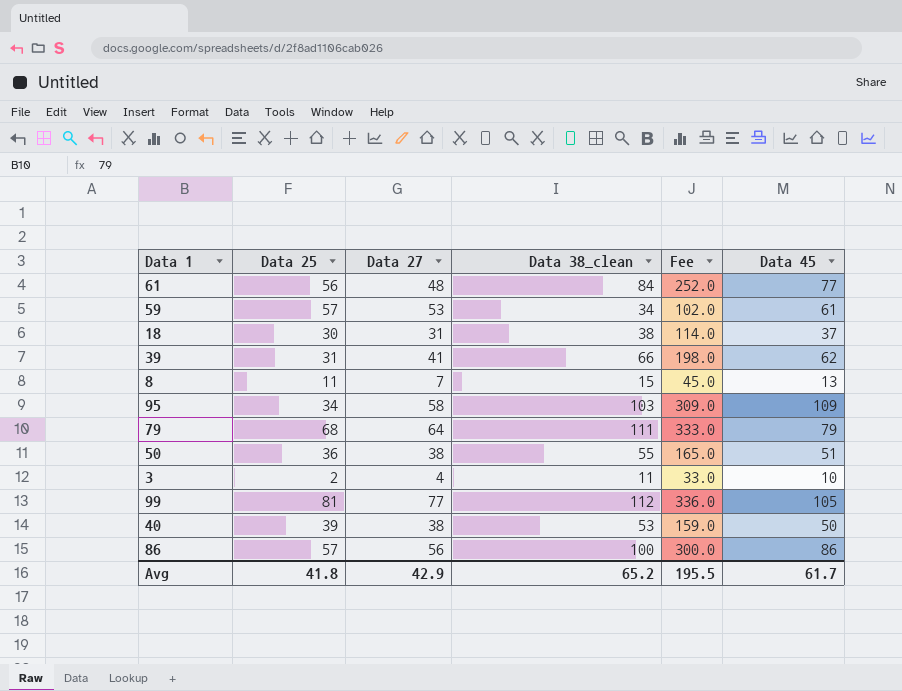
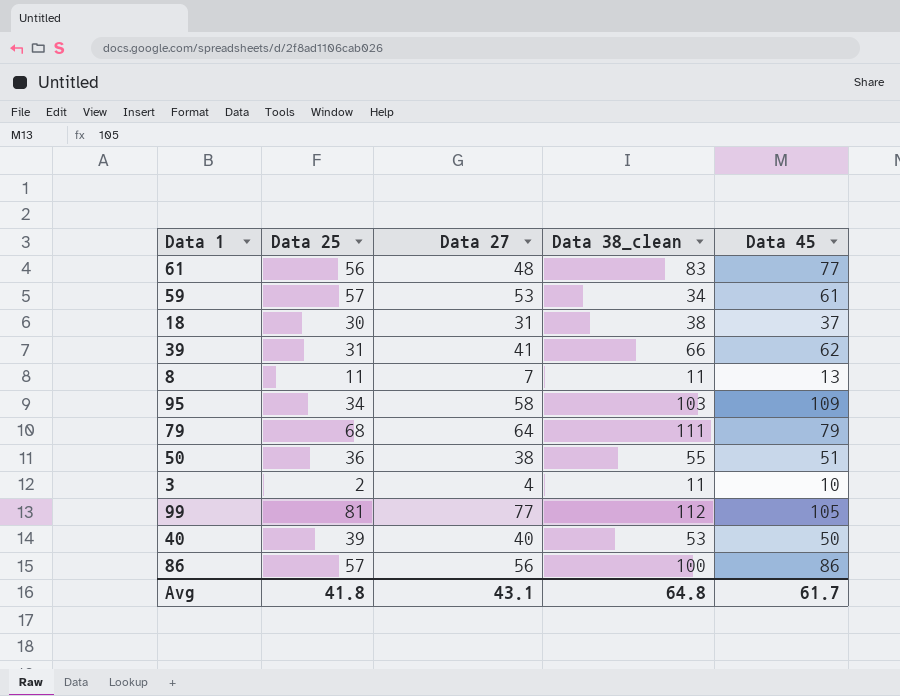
column Fee | formula: [Data 38_clean] * 3 -> none
61 | Data 38_clean: 84 -> 83
8 | Data 38_clean: 15 -> 11
40 | Data 27: 38 -> 40
Avg | Data 27: 42.9 -> 43.1
Avg | Data 38_clean: 65.2 -> 64.8

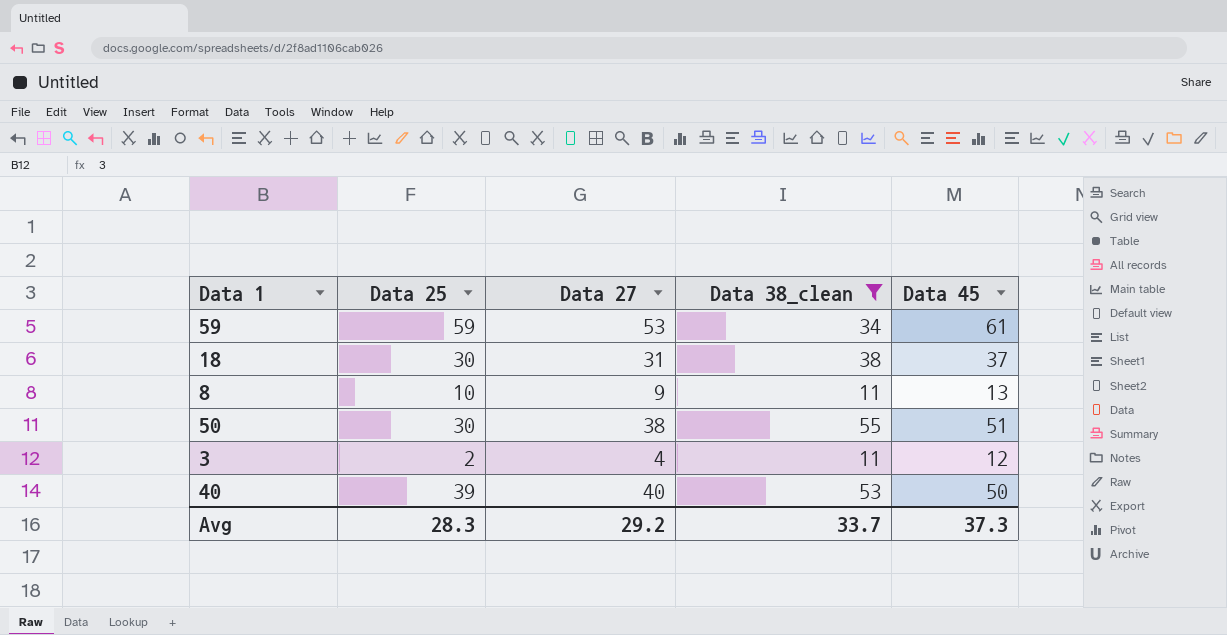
filter: none -> Data 38_clean <= 55
59 | Data 25: 57 -> 59
8 | Data 25: 11 -> 10
8 | Data 27: 7 -> 9
50 | Data 25: 36 -> 30
3 | Data 45: 10 -> 12
Avg | Data 25: 41.8 -> 28.3
Avg | Data 27: 43.1 -> 29.2
Avg | Data 38_clean: 64.8 -> 33.7
Avg | Data 45: 61.7 -> 37.3

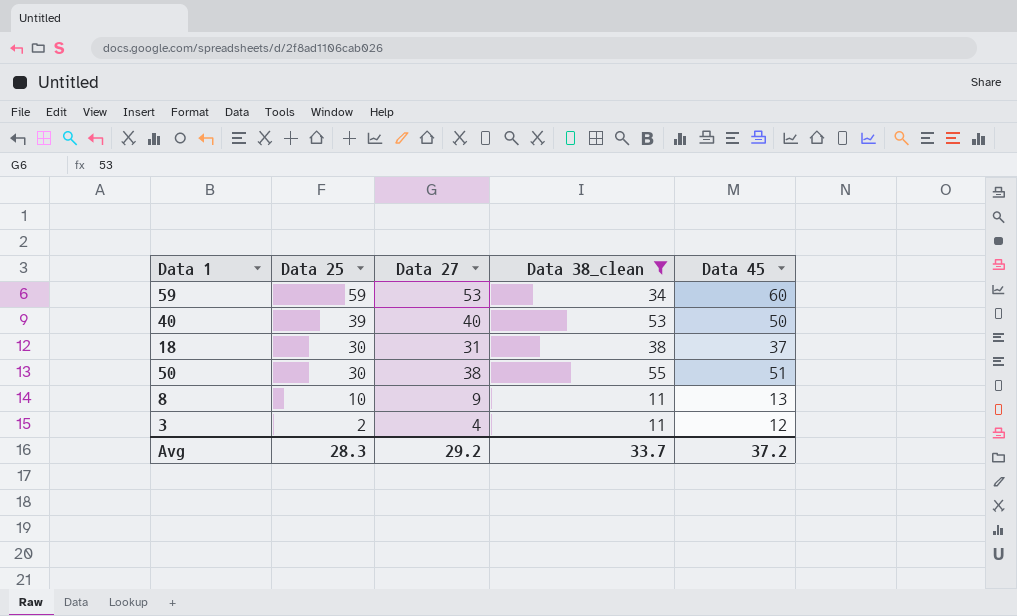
row order: none -> Data 25 descending
59 | Data 45: 61 -> 60
Avg | Data 45: 37.3 -> 37.2

